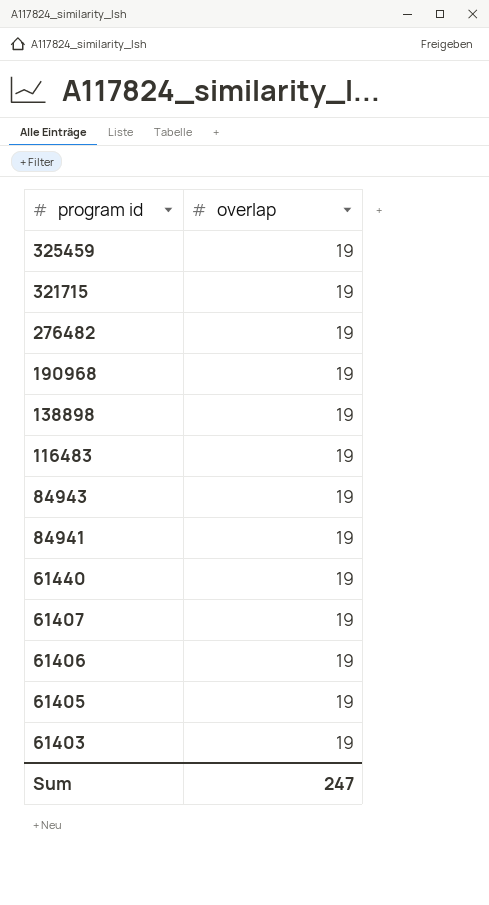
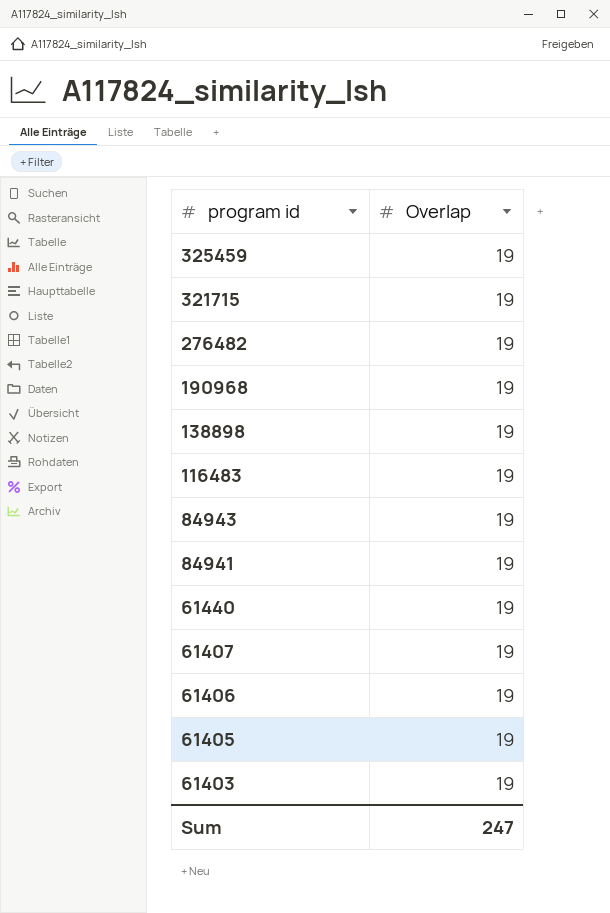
column name: overlap -> Overlap

